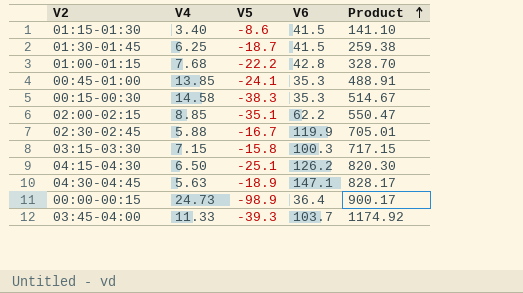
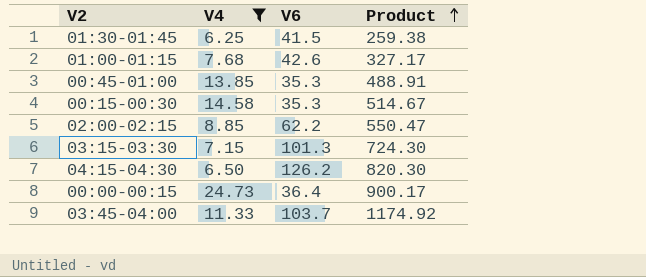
filter: none -> V4 >= 6.25
column V5 | position: 3 -> none
01:00-01:15 | V6: 42.8 -> 42.6
01:00-01:15 | Product: 328.70 -> 327.17
03:15-03:30 | V6: 100.3 -> 101.3
03:15-03:30 | Product: 717.15 -> 724.30

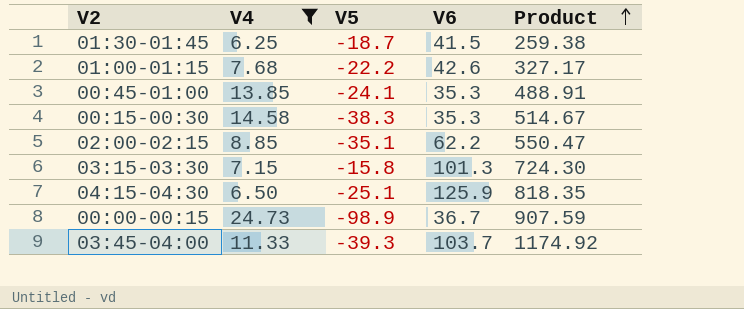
column V5 | position: none -> 3
04:15-04:30 | V6: 126.2 -> 125.9
04:15-04:30 | Product: 820.30 -> 818.35
00:00-00:15 | V6: 36.4 -> 36.7
00:00-00:15 | Product: 900.17 -> 907.59

